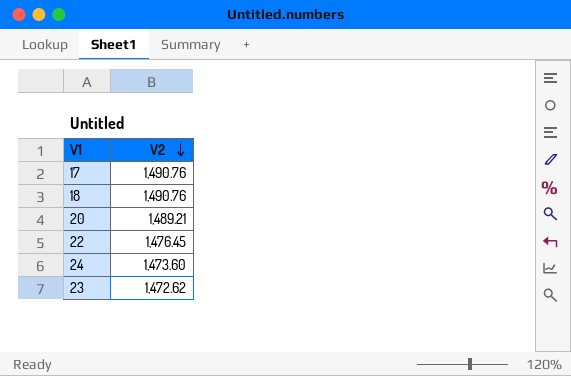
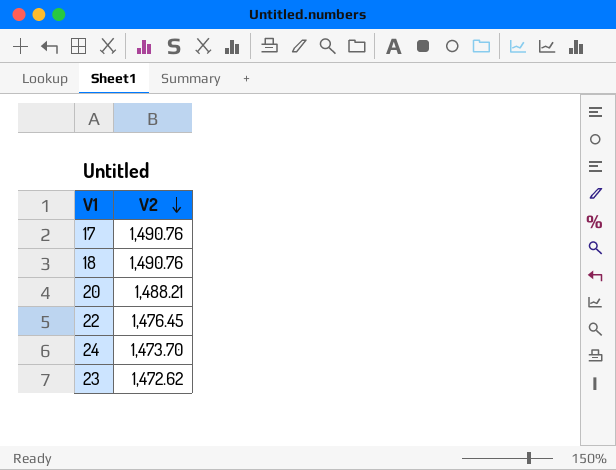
20 | V2: 1,489.21 -> 1,488.21
24 | V2: 1,473.60 -> 1,473.70

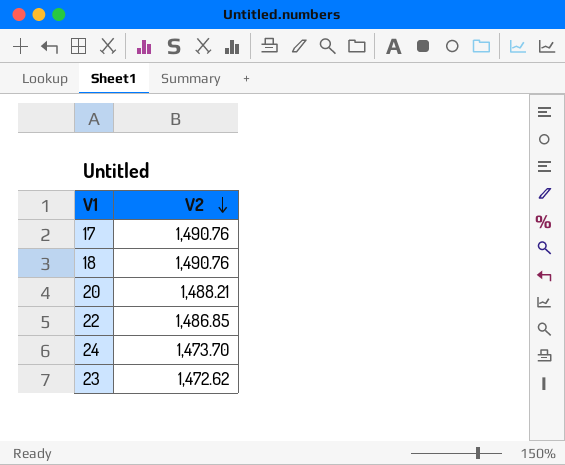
22 | V2: 1,476.45 -> 1,486.85

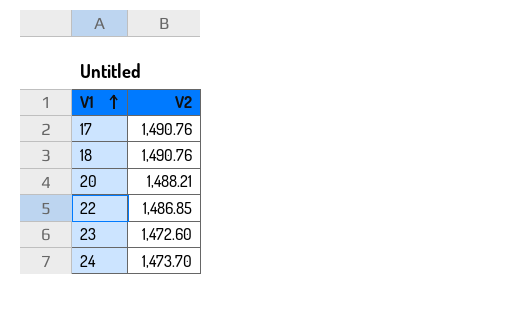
row order: V2 descending -> V1 ascending
23 | V2: 1,472.62 -> 1,472.60

